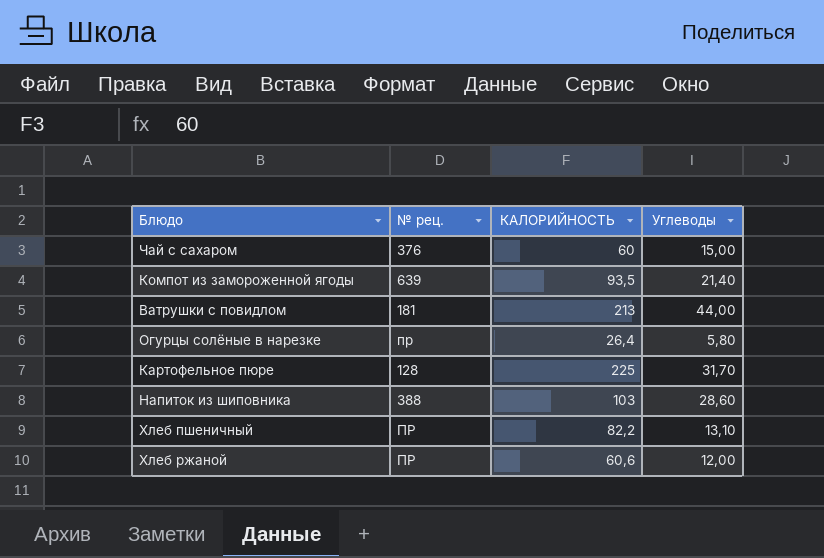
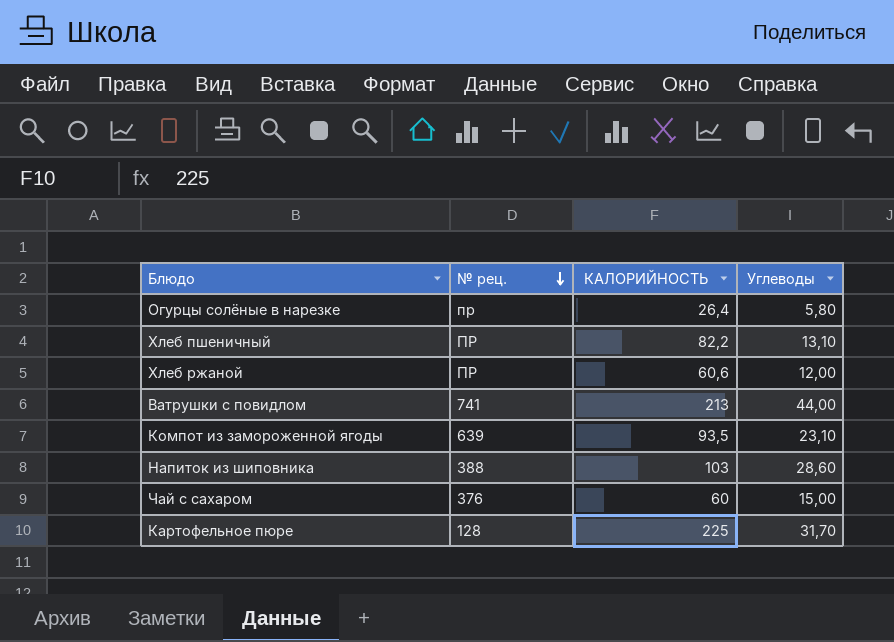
row order: none -> № рец. descending
Ватрушки с повидлом | № рец.: 181 -> 741
Компот из замороженной ягоды | Углеводы: 21,40 -> 23,10

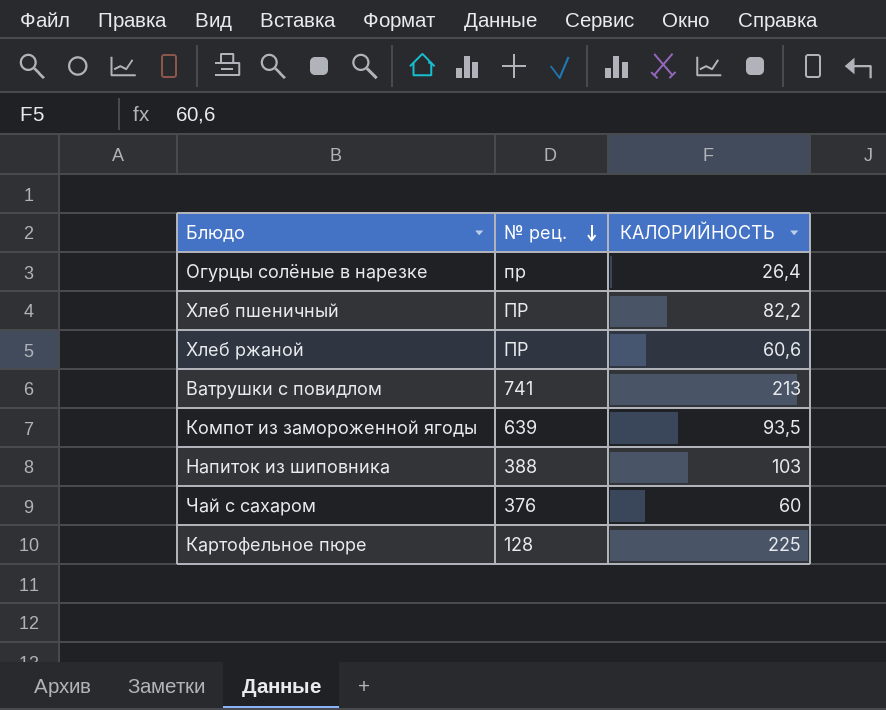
column Углеводы | position: 4 -> none

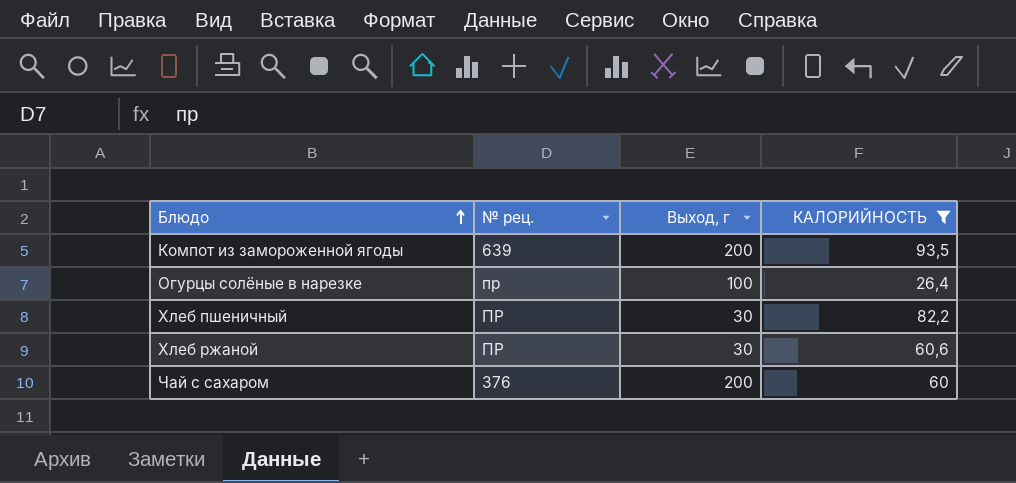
filter: none -> КАЛОРИЙНОСТЬ <= 93,5
row order: № рец. descending -> Блюдо ascending
column Выход, г | position: none -> 3

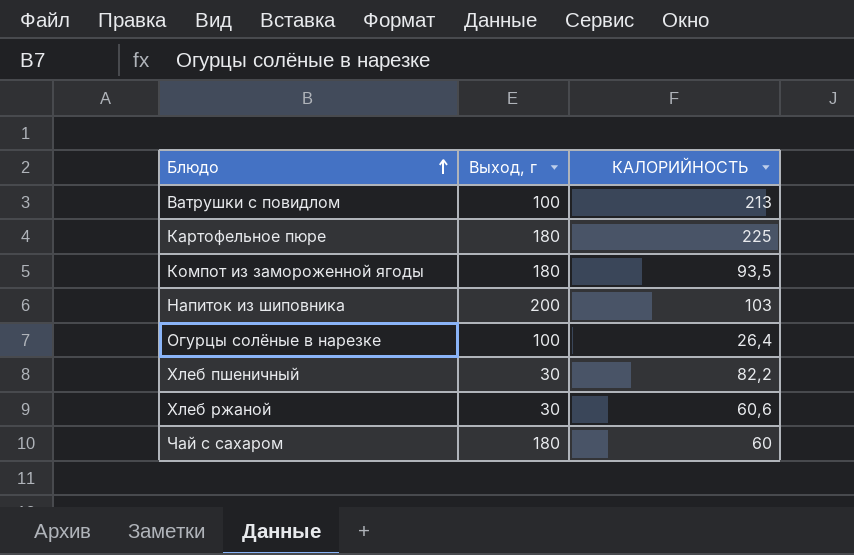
filter: КАЛОРИЙНОСТЬ <= 93,5 -> none
column № рец. | position: 2 -> none
Компот из замороженной ягоды | Выход, г: 200 -> 180
Чай с сахаром | Выход, г: 200 -> 180

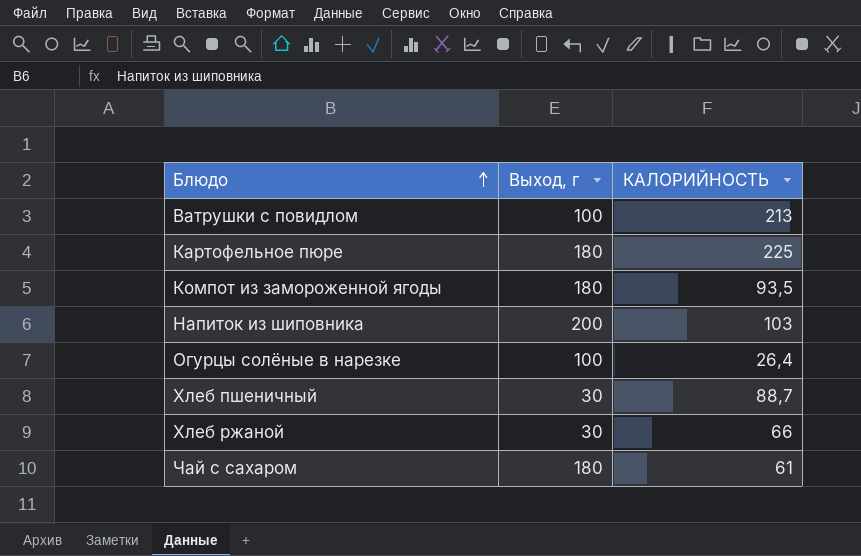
Хлеб пшеничный | КАЛОРИЙНОСТЬ: 82,2 -> 88,7
Хлеб ржаной | КАЛОРИЙНОСТЬ: 60,6 -> 66
Чай с сахаром | КАЛОРИЙНОСТЬ: 60 -> 61

